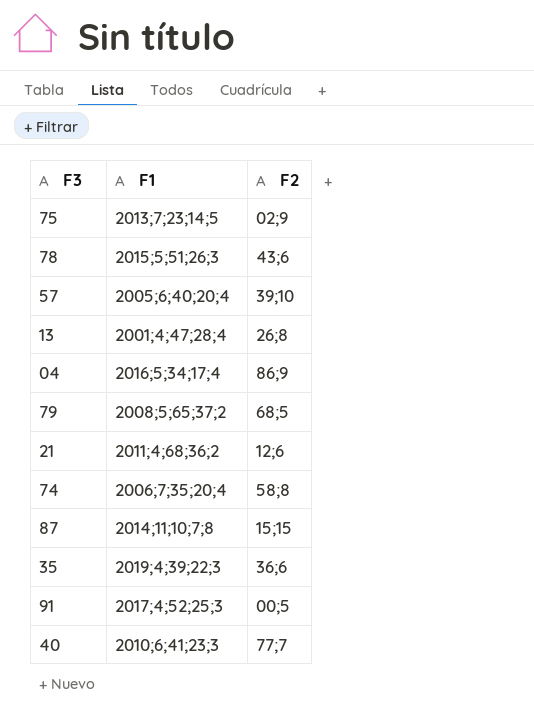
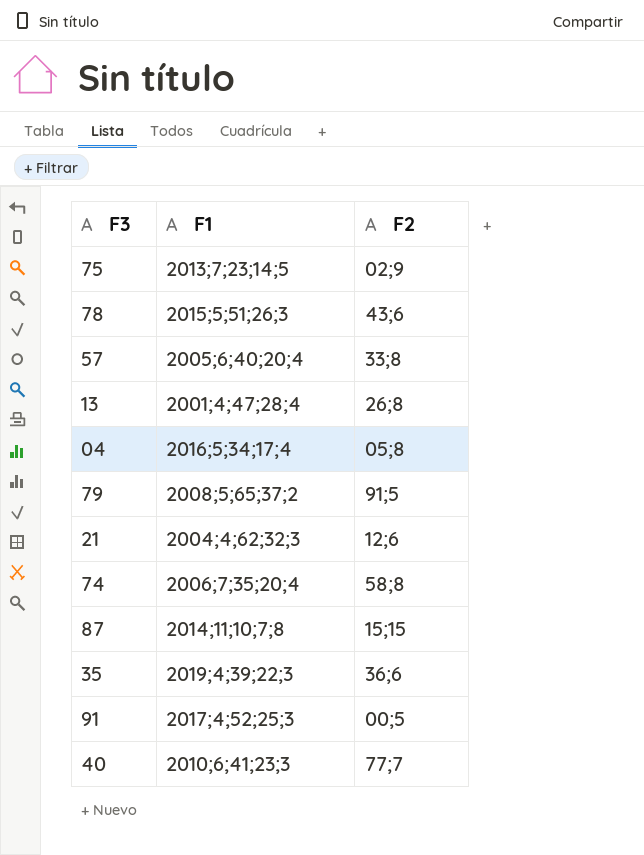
57 | F2: 39;10 -> 33;8
04 | F2: 86;9 -> 05;8
79 | F2: 68;5 -> 91;5
21 | F1: 2011;4;68;36;2 -> 2004;4;62;32;3

